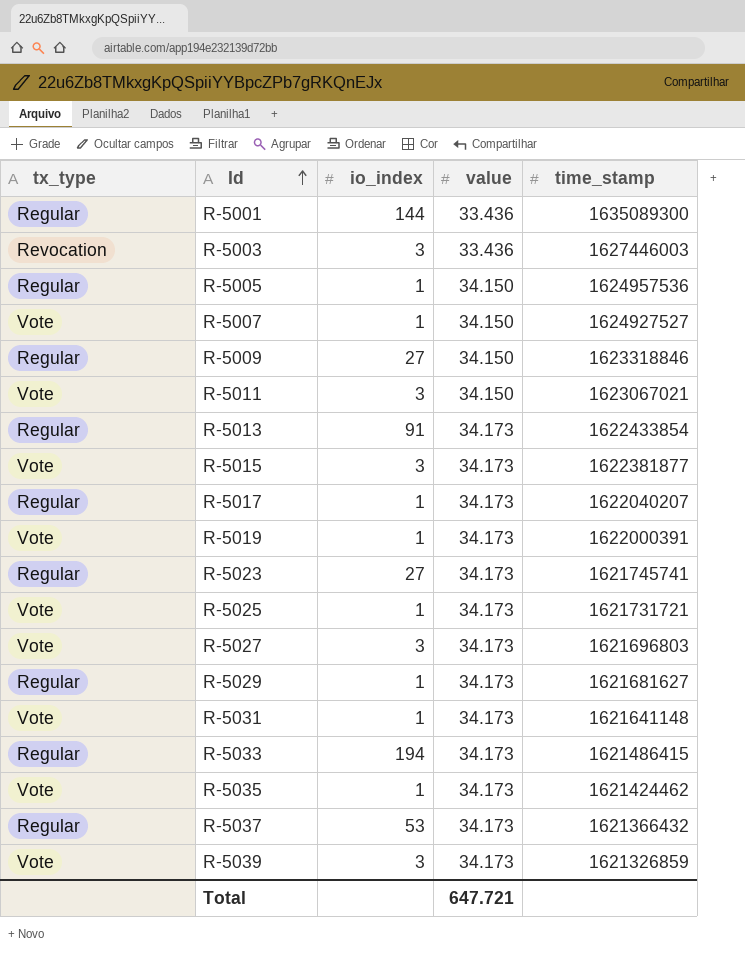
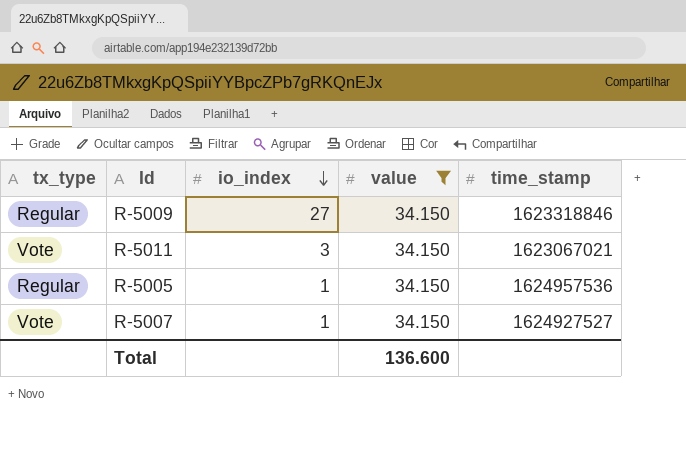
filter: none -> value = 34.150
row order: Id ascending -> io_index descending
Total | value: 647.721 -> 136.600

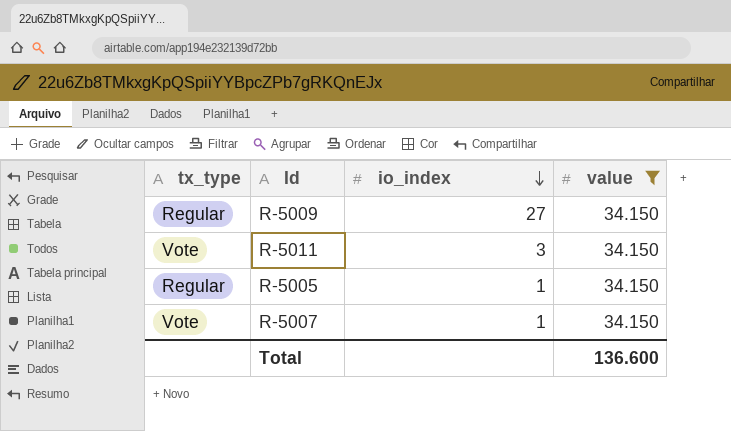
column time_stamp | position: 5 -> none

